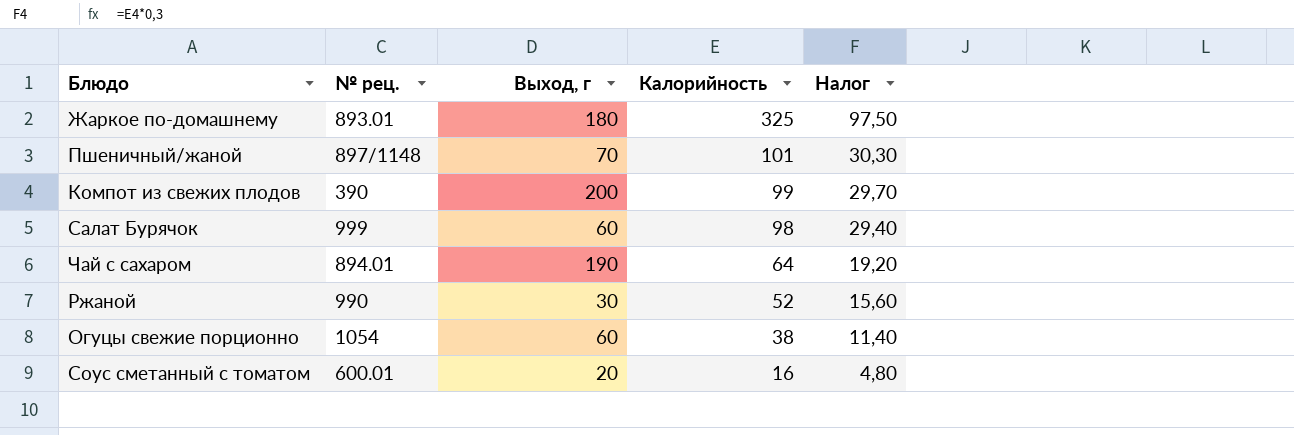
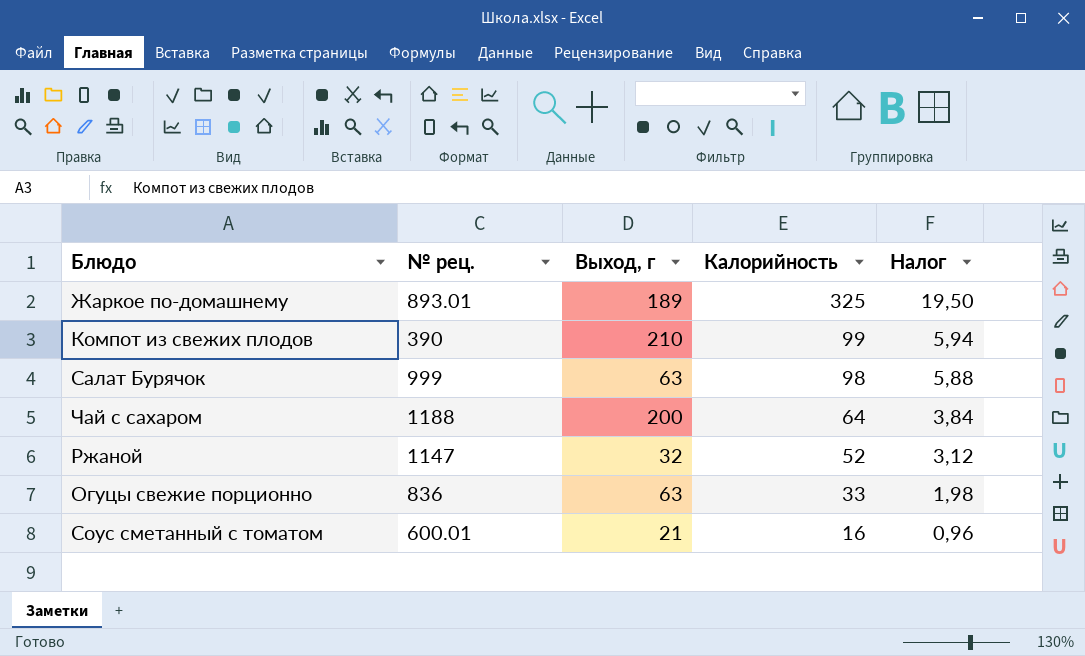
column Налог | formula: [Калорийность] * 0,3 -> [Калорийность] * 0,06
row Пшеничный/жаной: 897/1148 | 70 | 101 | 30,30 -> none
Жаркое по-домашнему | Выход, г: 180 -> 189
Компот из свежих плодов | Выход, г: 200 -> 210
Салат Бурячок | Выход, г: 60 -> 63
Чай с сахаром | № рец.: 894.01 -> 1188
Чай с сахаром | Выход, г: 190 -> 200
Ржаной | № рец.: 990 -> 1147
Ржаной | Выход, г: 30 -> 32
Огуцы свежие порционно | № рец.: 1054 -> 836
Огуцы свежие порционно | Выход, г: 60 -> 63
Огуцы свежие порционно | Калорийность: 38 -> 33
Соус сметанный с томатом | Выход, г: 20 -> 21

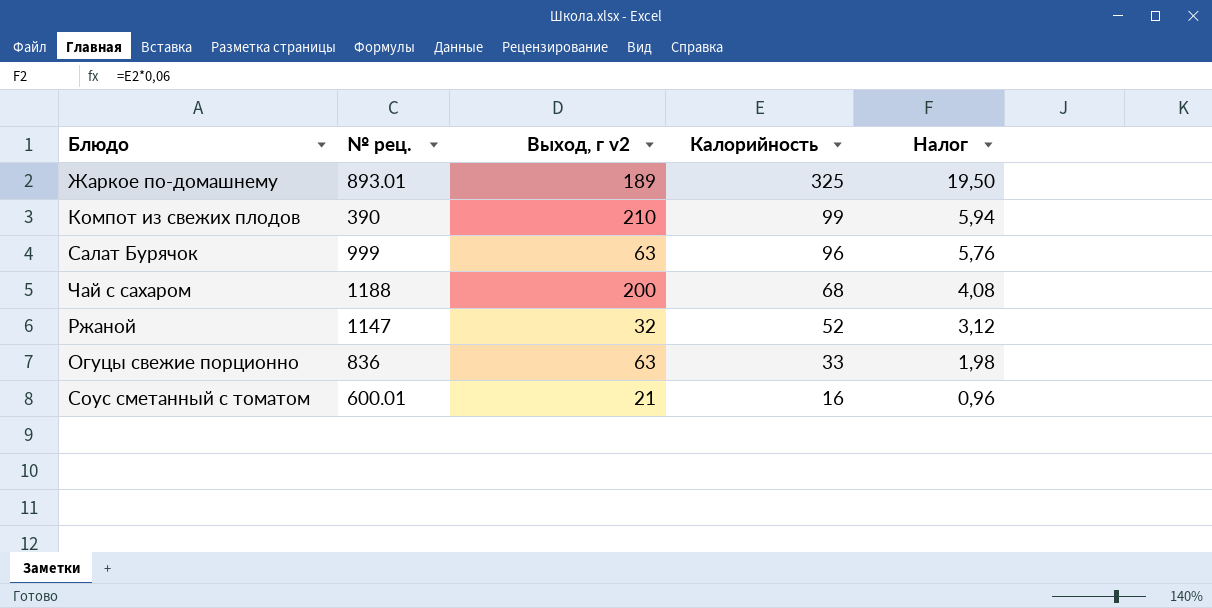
column name: Выход, г -> Выход, г v2
Салат Бурячок | Калорийность: 98 -> 96
Салат Бурячок | Налог: 5,88 -> 5,76
Чай с сахаром | Калорийность: 64 -> 68
Чай с сахаром | Налог: 3,84 -> 4,08

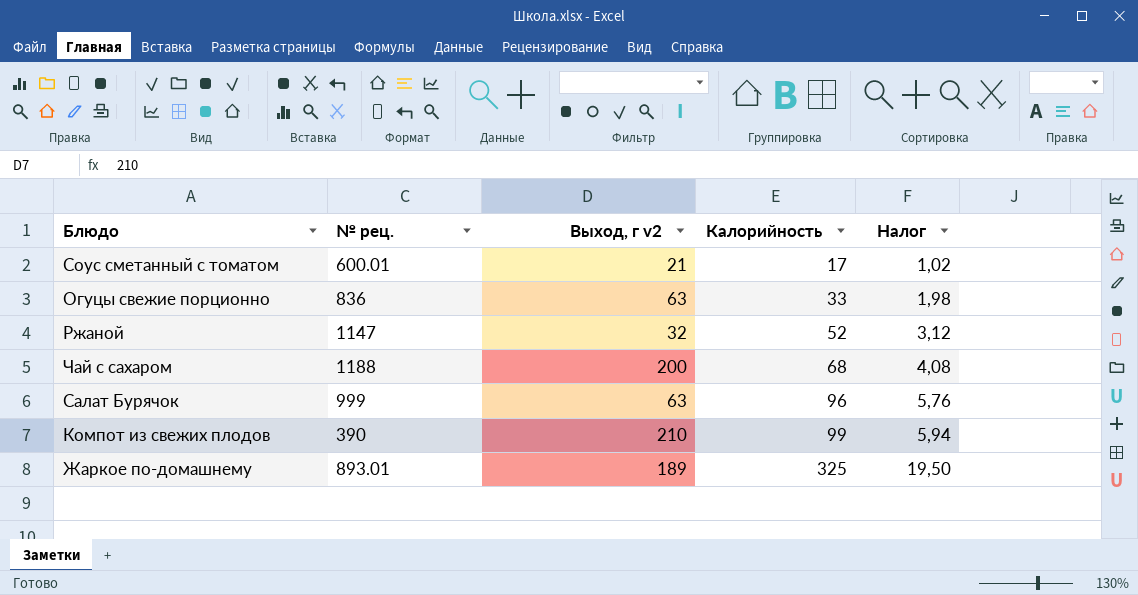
row order: Калорийность descending -> Калорийность ascending
Соус сметанный с томатом | Калорийность: 16 -> 17
Соус сметанный с томатом | Налог: 0,96 -> 1,02

